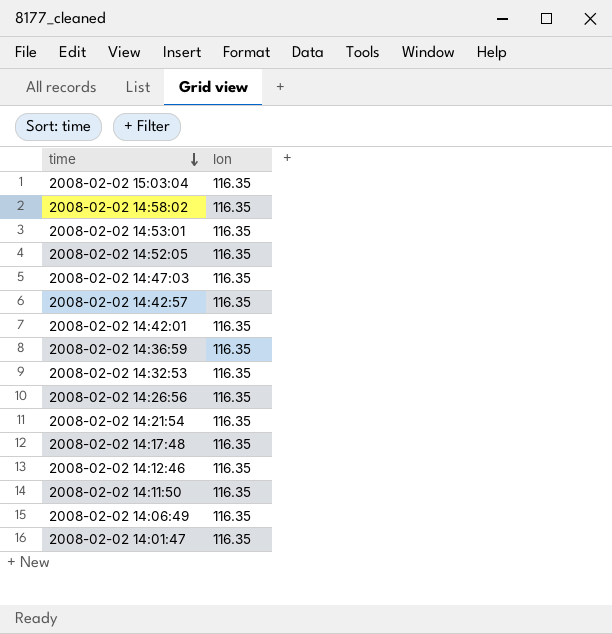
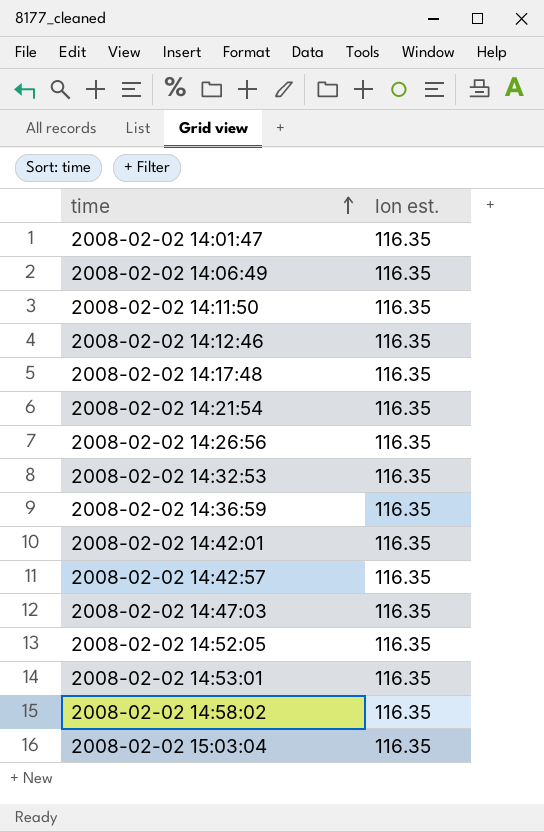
row order: time descending -> time ascending
column name: lon -> lon est.

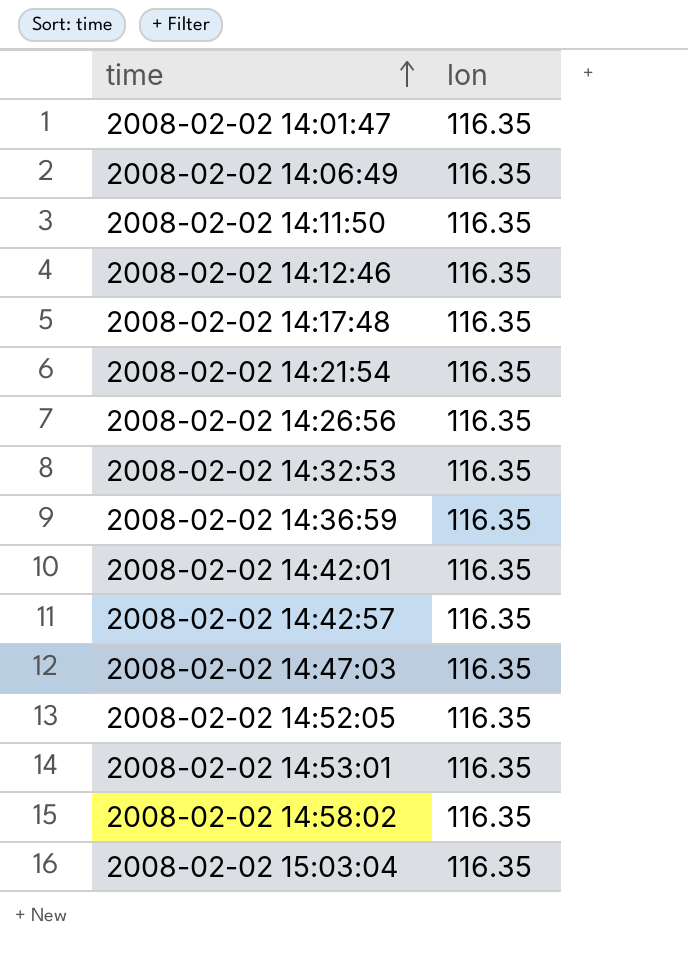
column name: lon est. -> lon

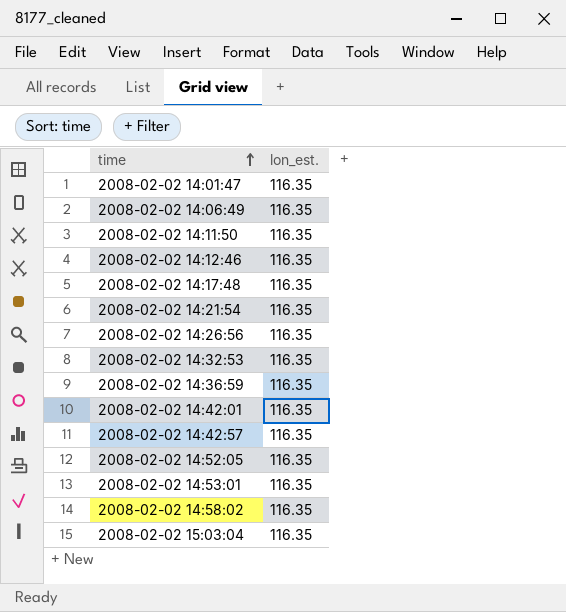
column name: lon -> lon_est.
row 2008-02-02 14:47:03: 116.35 -> none

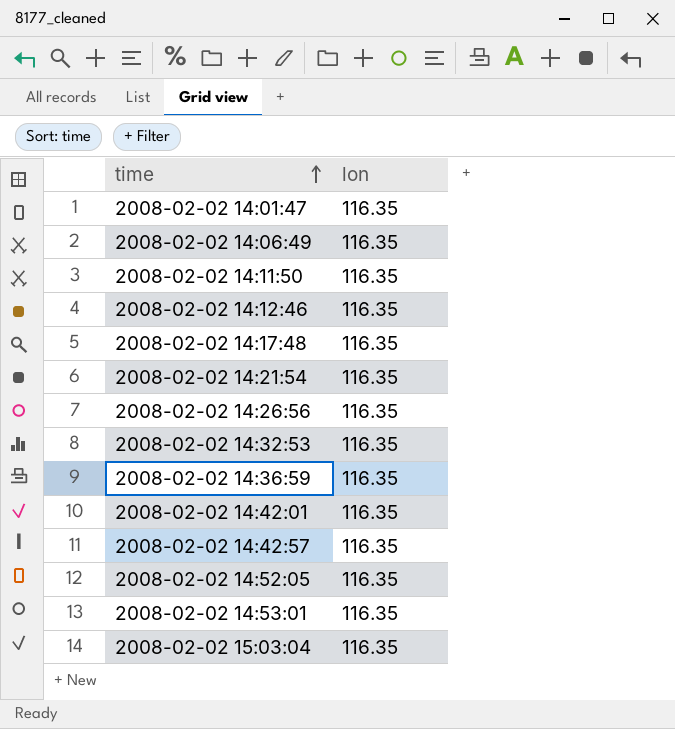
column name: lon_est. -> lon
row 2008-02-02 14:58:02: 116.35 -> none

